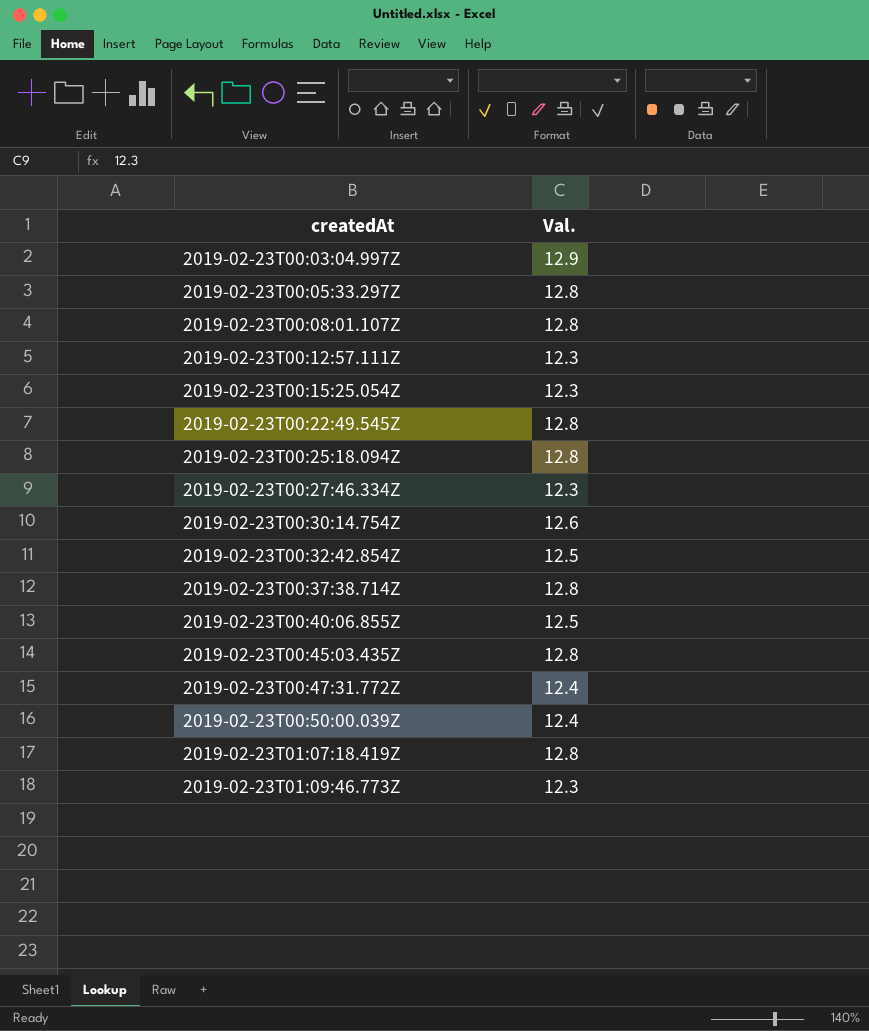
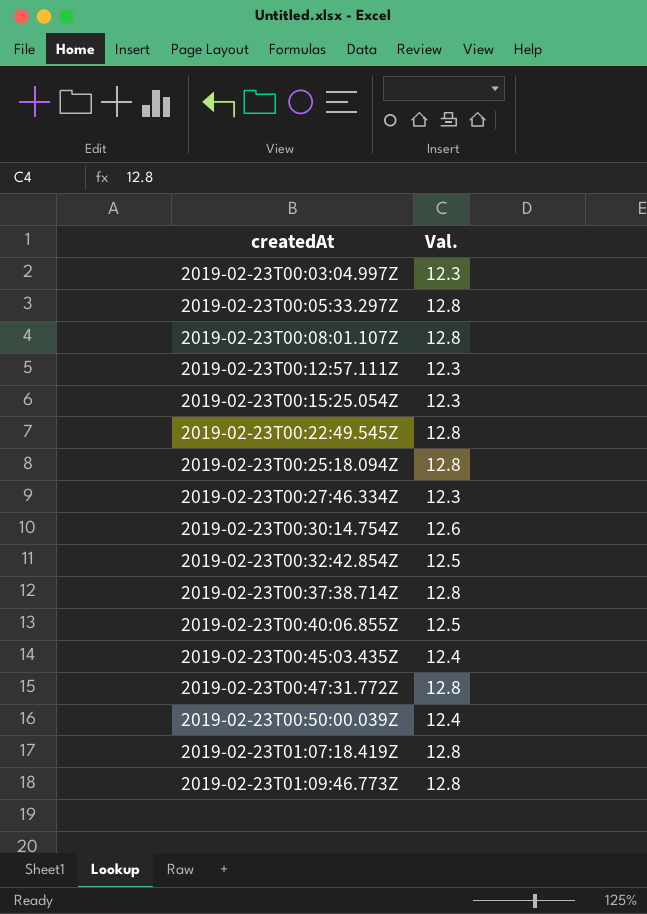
2019-02-23T00:03:04.997Z | Val.: 12.9 -> 12.3
2019-02-23T00:45:03.435Z | Val.: 12.8 -> 12.4
2019-02-23T00:47:31.772Z | Val.: 12.4 -> 12.8
2019-02-23T01:09:46.773Z | Val.: 12.3 -> 12.8

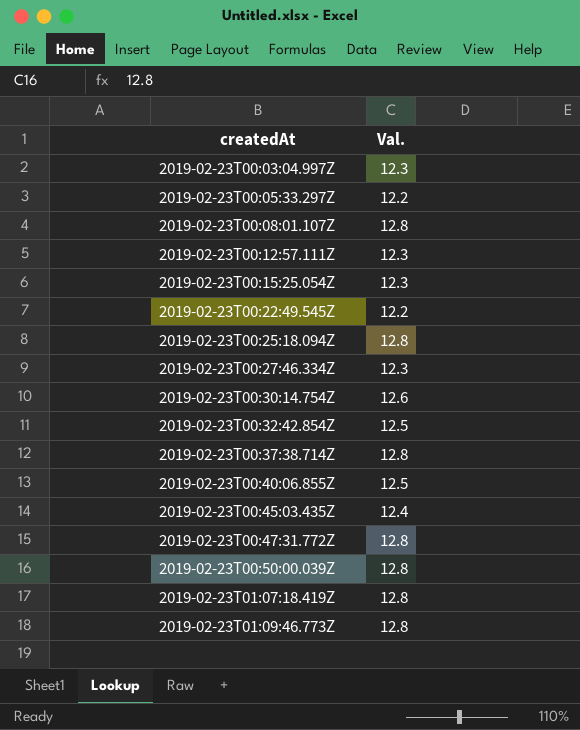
2019-02-23T00:05:33.297Z | Val.: 12.8 -> 12.2
2019-02-23T00:22:49.545Z | Val.: 12.8 -> 12.2
2019-02-23T00:50:00.039Z | Val.: 12.4 -> 12.8

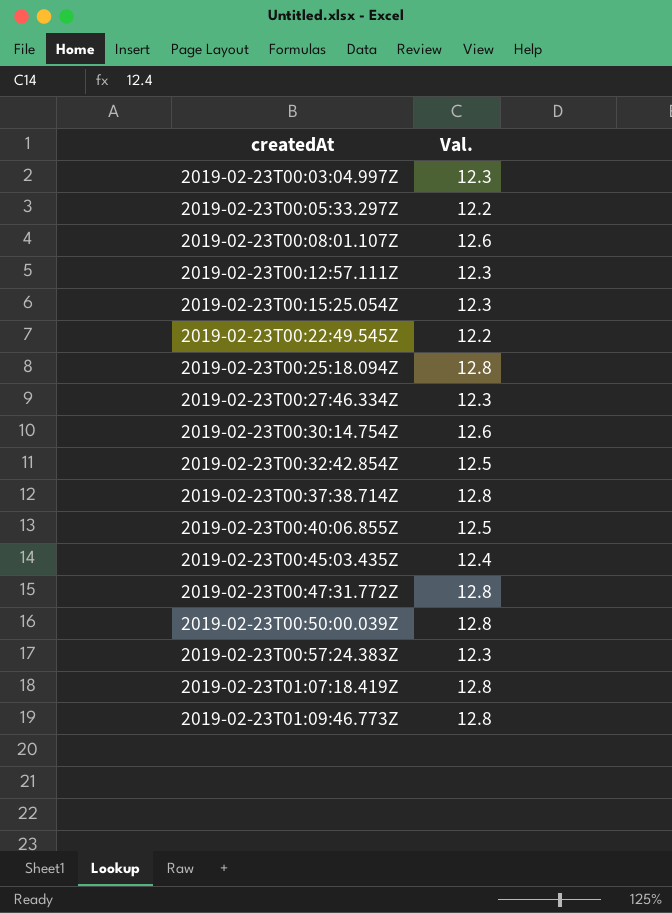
2019-02-23T00:08:01.107Z | Val.: 12.8 -> 12.6
row 2019-02-23T00:57:24.383Z: none -> 12.3

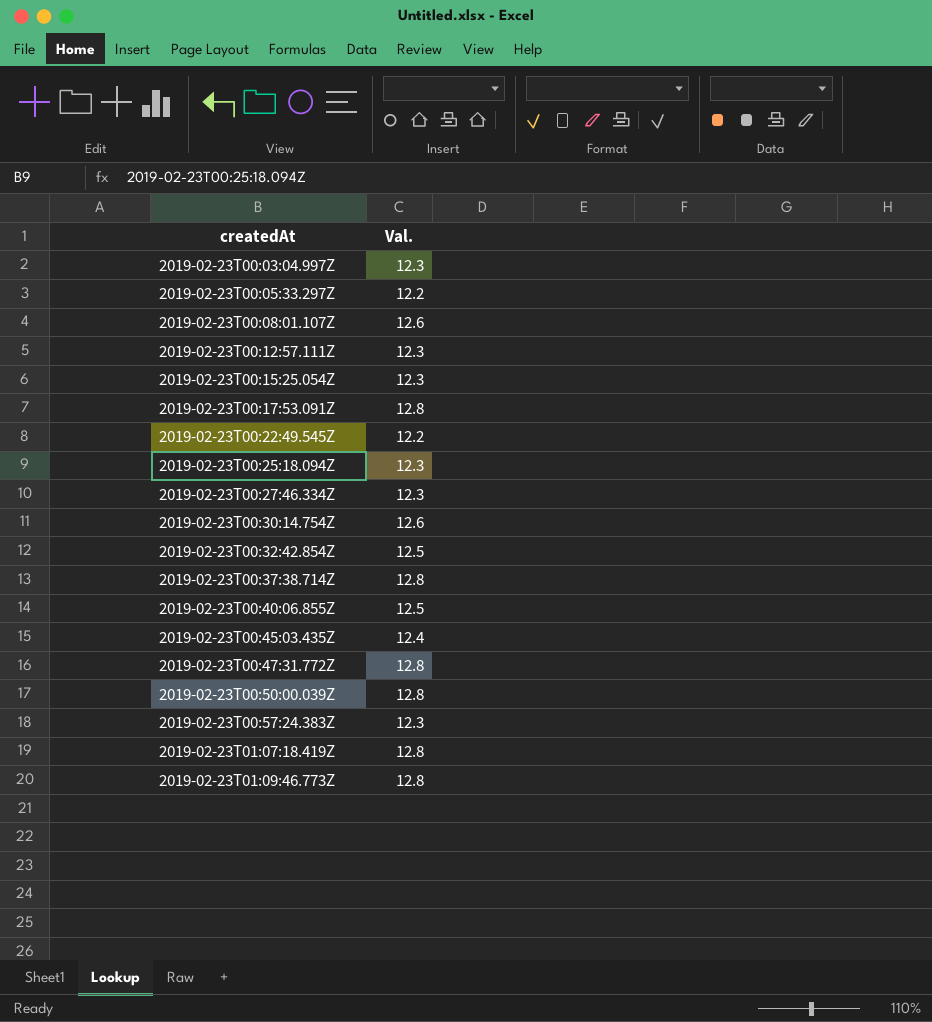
row 2019-02-23T00:17:53.091Z: none -> 12.8
2019-02-23T00:25:18.094Z | Val.: 12.8 -> 12.3

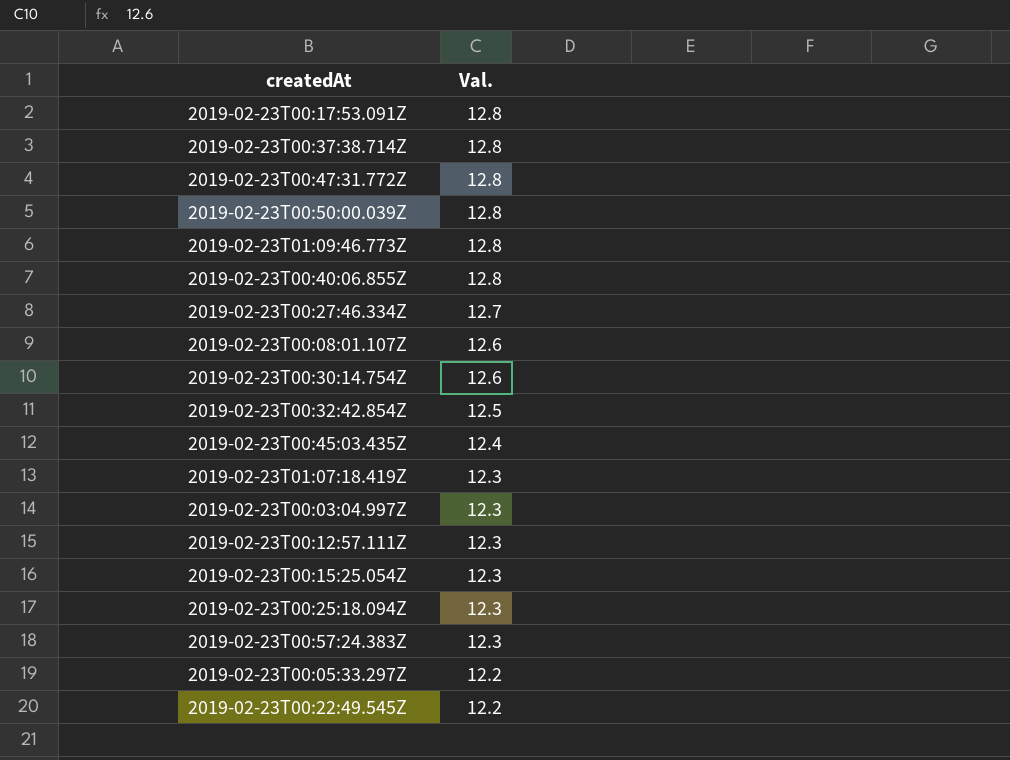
row order: createdAt ascending -> Val. descending
2019-02-23T00:40:06.855Z | Val.: 12.5 -> 12.8
2019-02-23T00:27:46.334Z | Val.: 12.3 -> 12.7
2019-02-23T01:07:18.419Z | Val.: 12.8 -> 12.3

